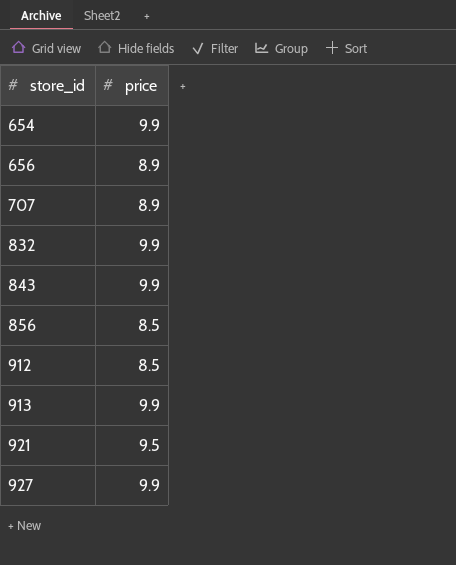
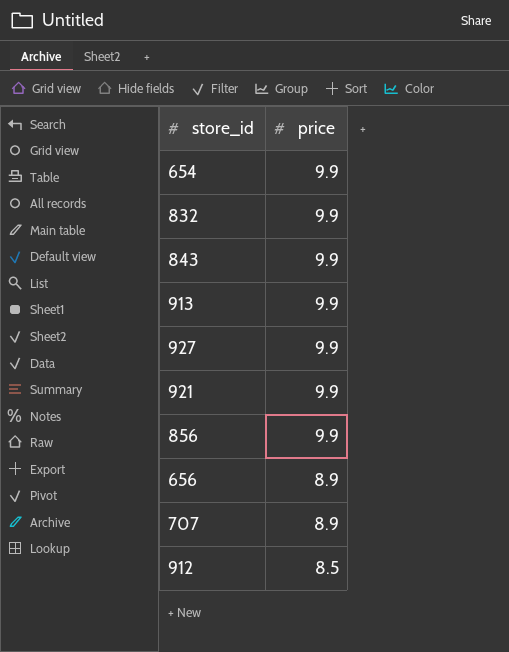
row order: store_id ascending -> price descending
921 | price: 9.5 -> 9.9
856 | price: 8.5 -> 9.9

